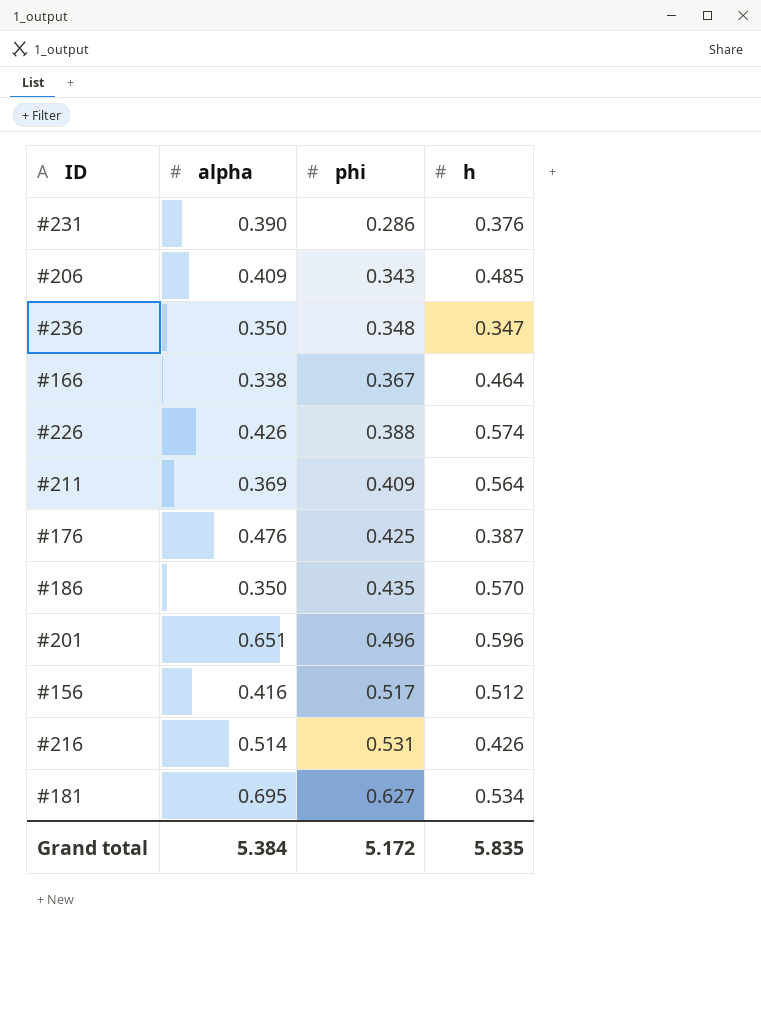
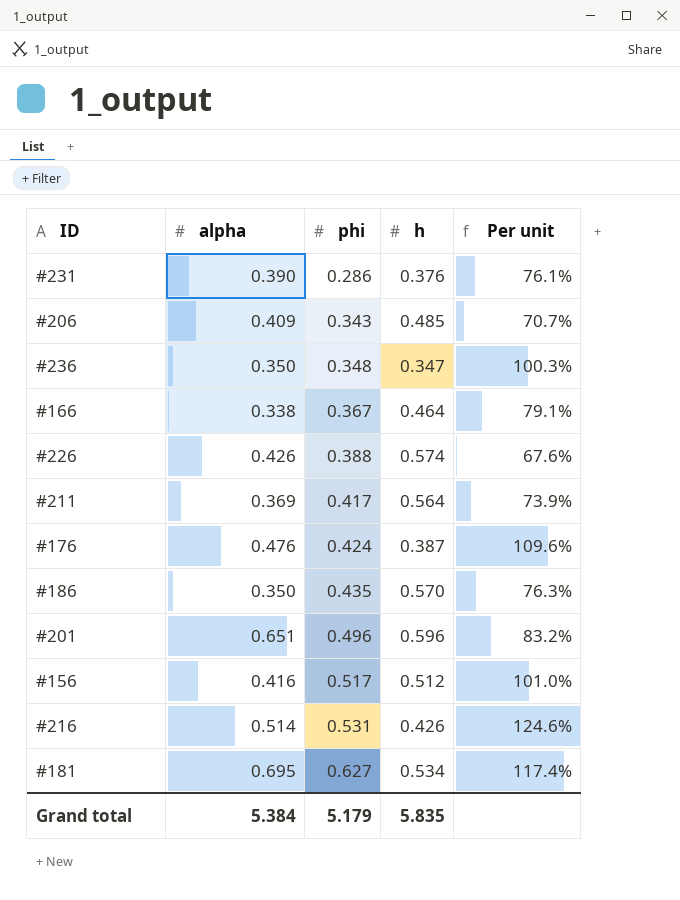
column Per unit | formula: none -> [phi] / [h]
#211 | phi: 0.409 -> 0.417
#176 | phi: 0.425 -> 0.424
Grand total | phi: 5.172 -> 5.179

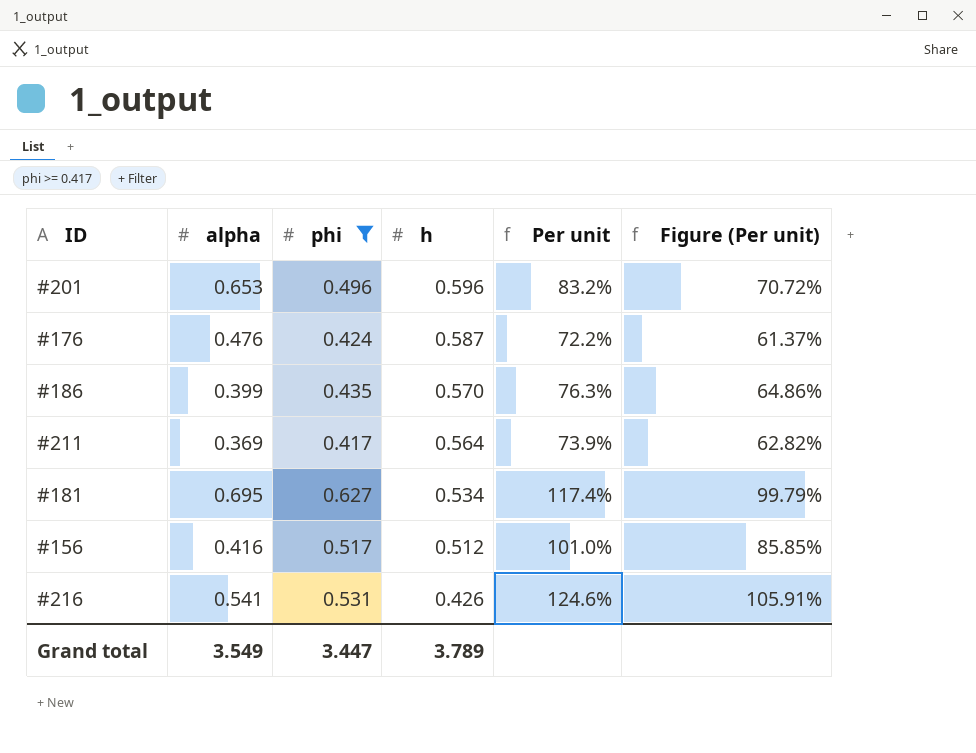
filter: none -> phi >= 0.417
row order: phi ascending -> h descending
column Figure (Per unit) | formula: none -> [Per unit] * 0.85
#201 | alpha: 0.651 -> 0.653
#176 | h: 0.387 -> 0.587
#176 | Per unit: 109.6% -> 72.2%
#186 | alpha: 0.350 -> 0.399
#216 | alpha: 0.514 -> 0.541
Grand total | alpha: 5.384 -> 3.549
Grand total | phi: 5.179 -> 3.447
Grand total | h: 5.835 -> 3.789

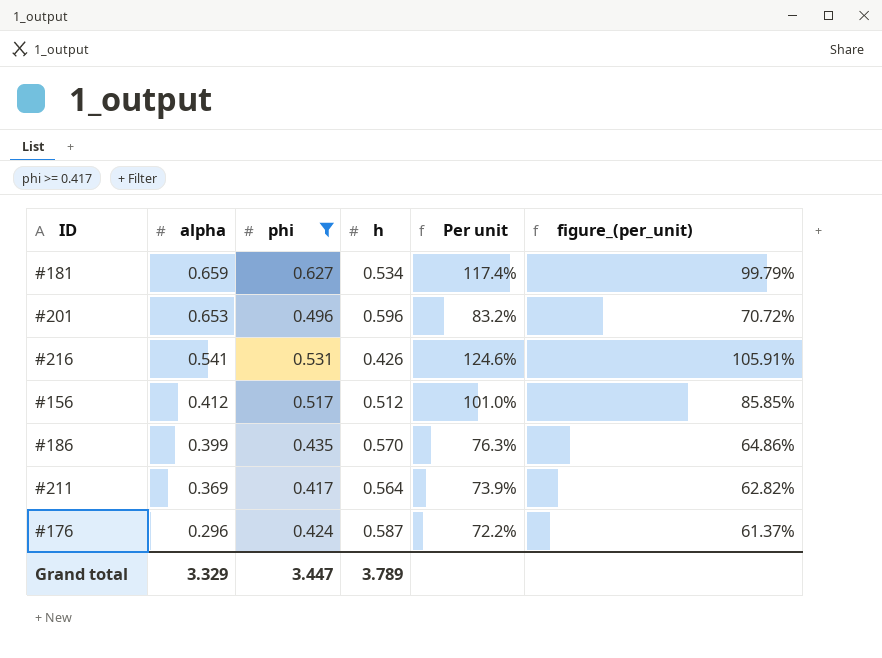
row order: h descending -> alpha descending
column name: Figure (Per unit) -> figure_(per_unit)
#181 | alpha: 0.695 -> 0.659
#156 | alpha: 0.416 -> 0.412
#176 | alpha: 0.476 -> 0.296
Grand total | alpha: 3.549 -> 3.329

